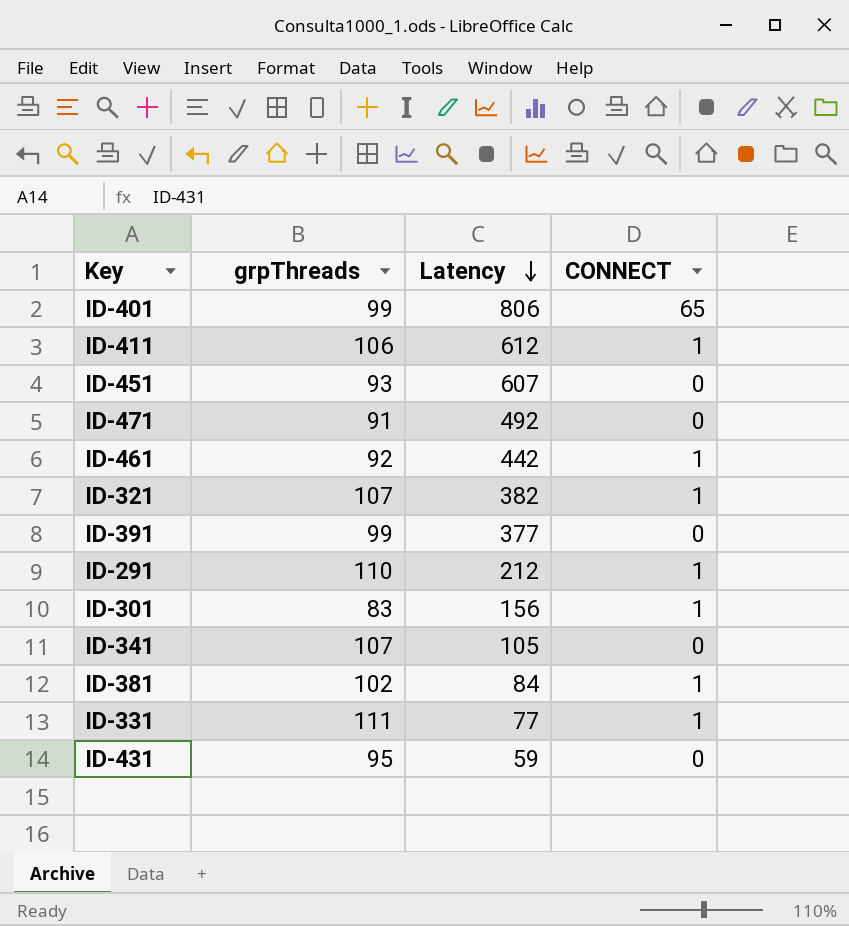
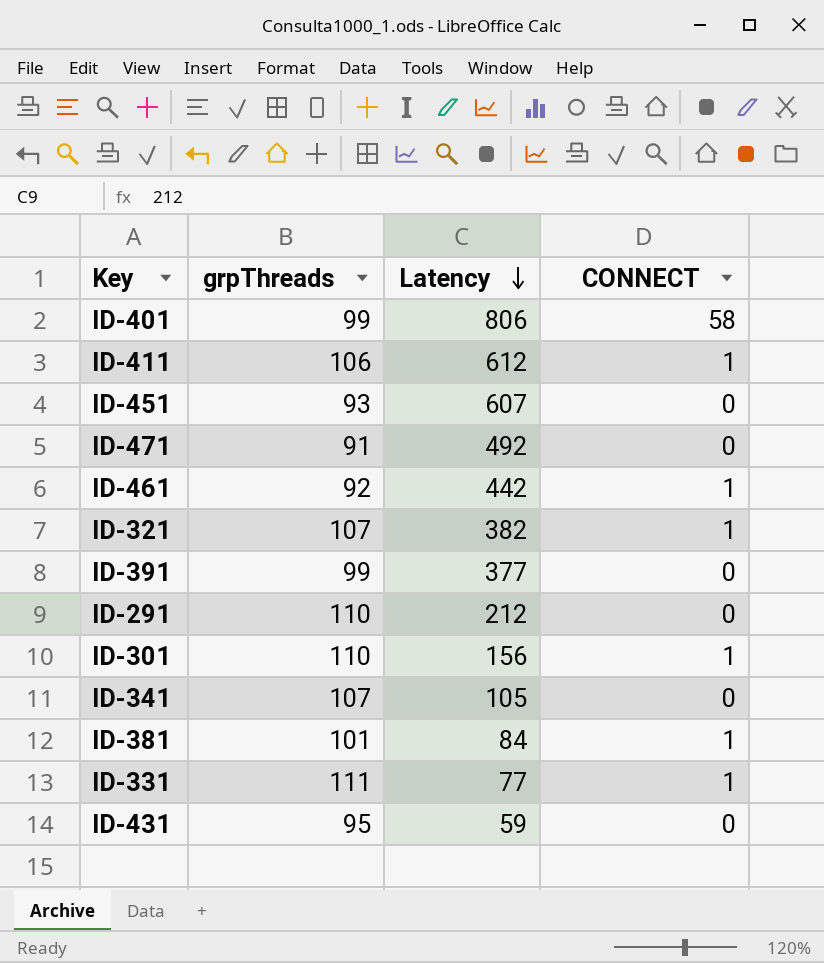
ID-401 | CONNECT: 65 -> 58
ID-291 | CONNECT: 1 -> 0
ID-301 | grpThreads: 83 -> 110
ID-381 | grpThreads: 102 -> 101

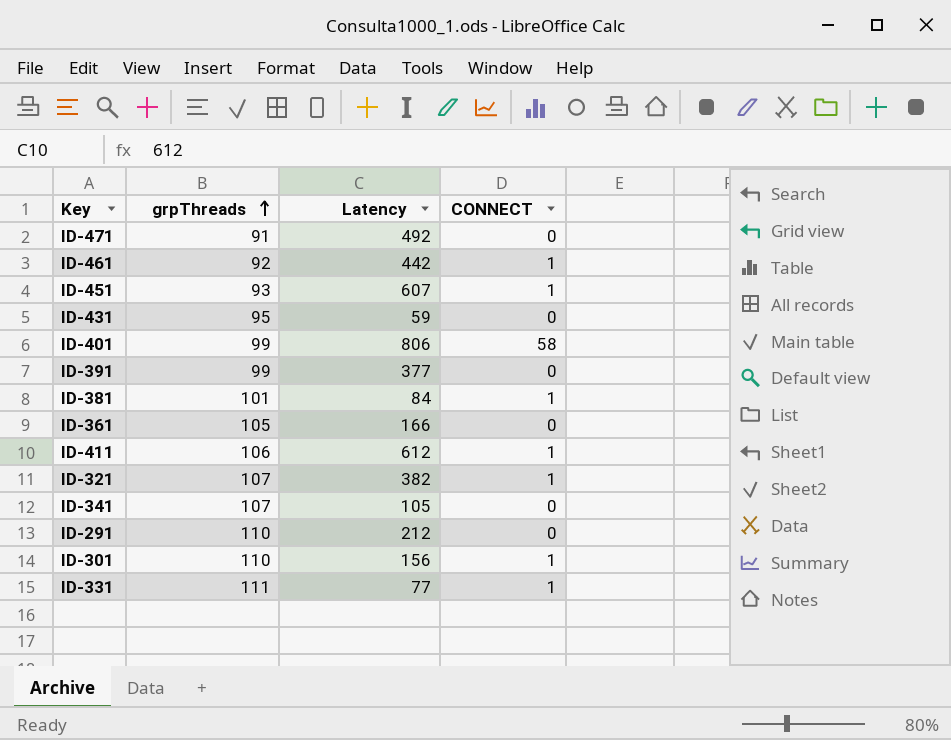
row order: Latency descending -> grpThreads ascending
ID-451 | CONNECT: 0 -> 1
row ID-361: none -> 105 | 166 | 0

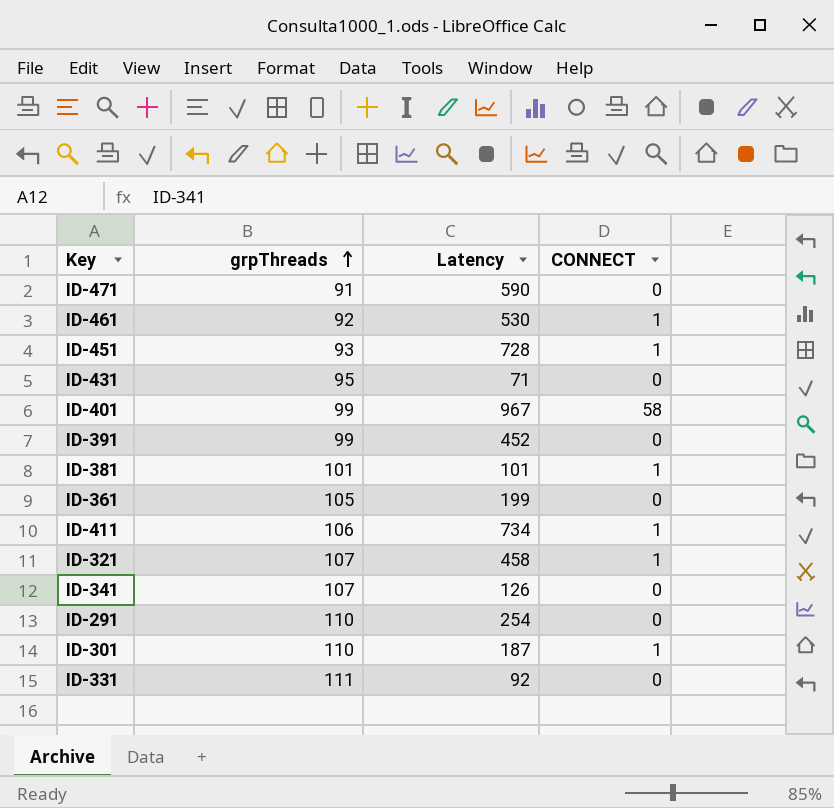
ID-471 | Latency: 492 -> 590
ID-461 | Latency: 442 -> 530
ID-451 | Latency: 607 -> 728
ID-431 | Latency: 59 -> 71
ID-401 | Latency: 806 -> 967
ID-391 | Latency: 377 -> 452
ID-381 | Latency: 84 -> 101
ID-361 | Latency: 166 -> 199
ID-411 | Latency: 612 -> 734
ID-321 | Latency: 382 -> 458
ID-341 | Latency: 105 -> 126
ID-291 | Latency: 212 -> 254
ID-301 | Latency: 156 -> 187
ID-331 | Latency: 77 -> 92
ID-331 | CONNECT: 1 -> 0

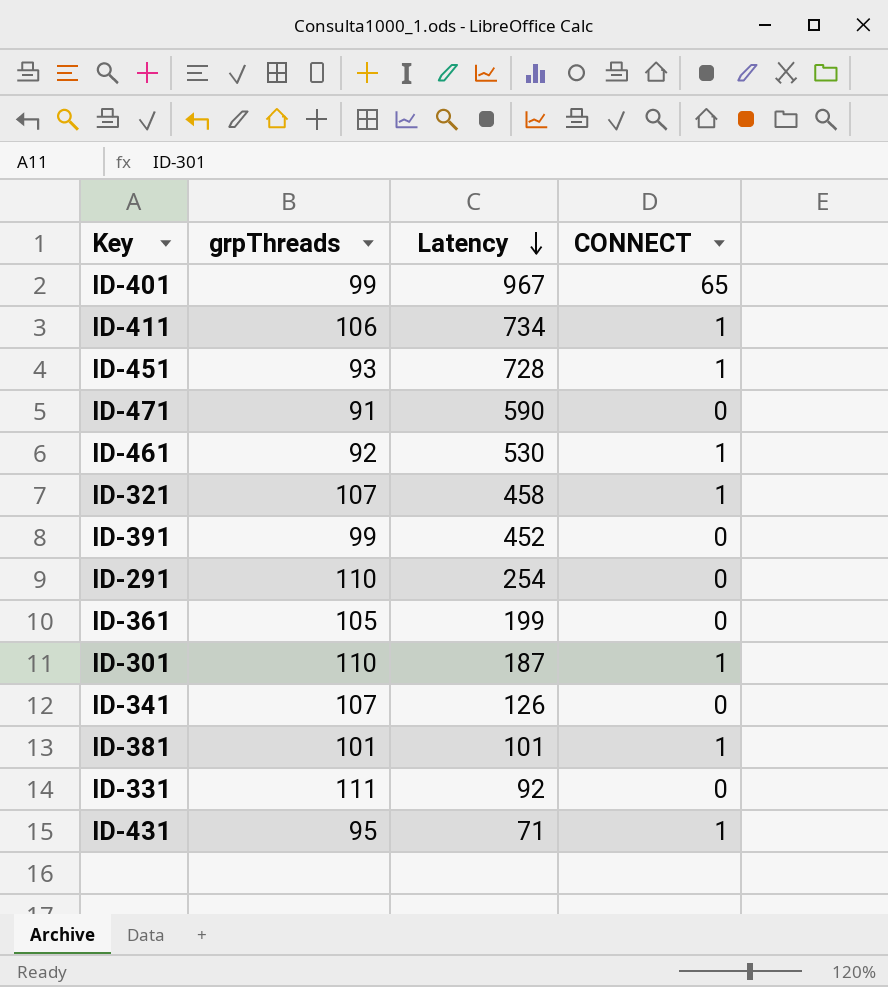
row order: grpThreads ascending -> Latency descending
ID-401 | CONNECT: 58 -> 65
ID-431 | CONNECT: 0 -> 1

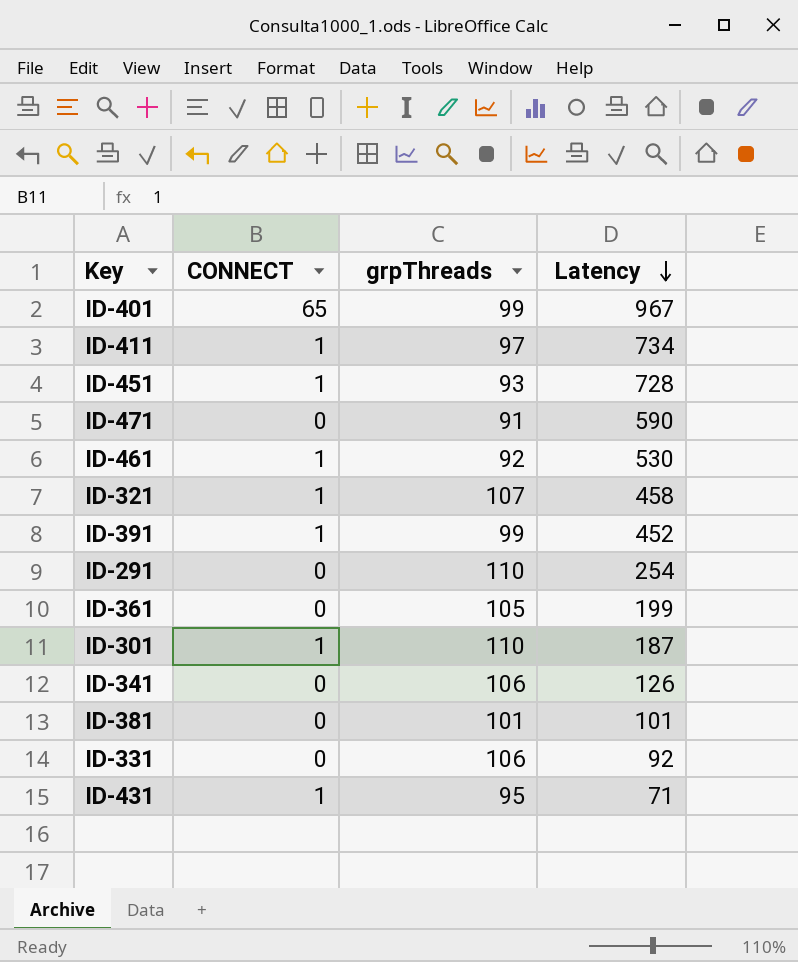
column CONNECT | position: 4 -> 2
ID-411 | grpThreads: 106 -> 97
ID-391 | CONNECT: 0 -> 1
ID-341 | grpThreads: 107 -> 106
ID-381 | CONNECT: 1 -> 0
ID-331 | grpThreads: 111 -> 106

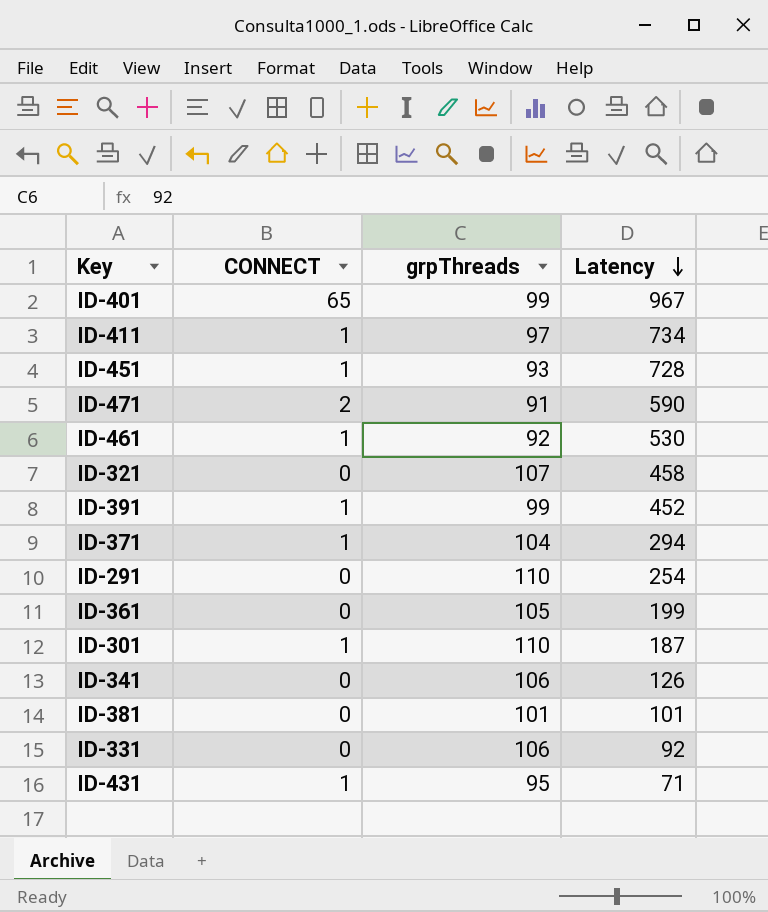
ID-471 | CONNECT: 0 -> 2
ID-321 | CONNECT: 1 -> 0
row ID-371: none -> 1 | 104 | 294

